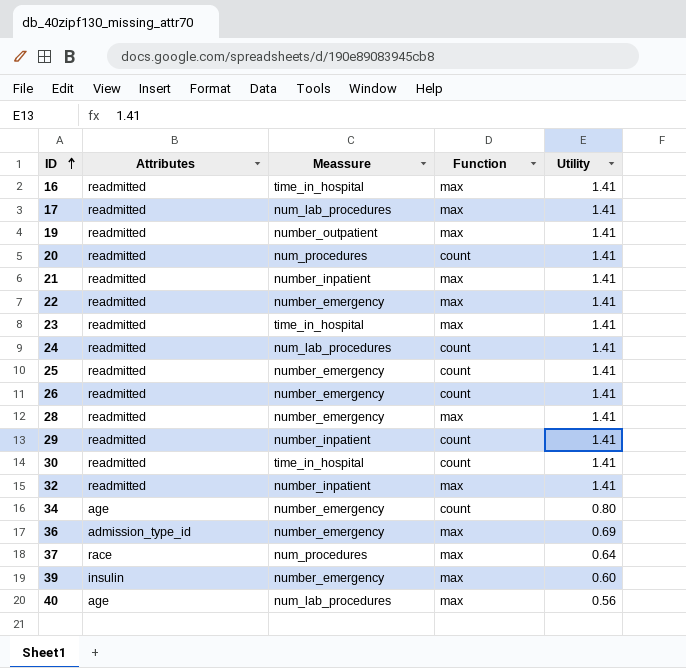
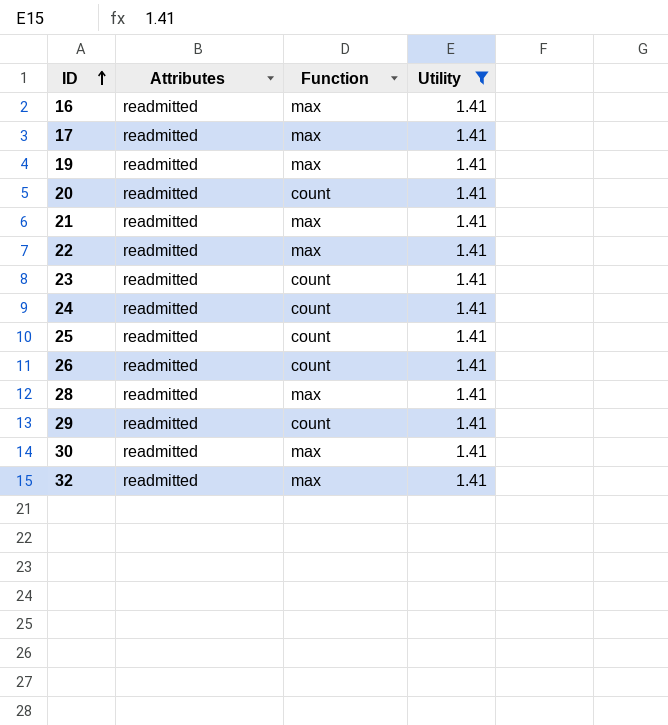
filter: none -> Utility = 1.41
column Meassure | position: 3 -> none
23 | Function: max -> count
30 | Function: count -> max

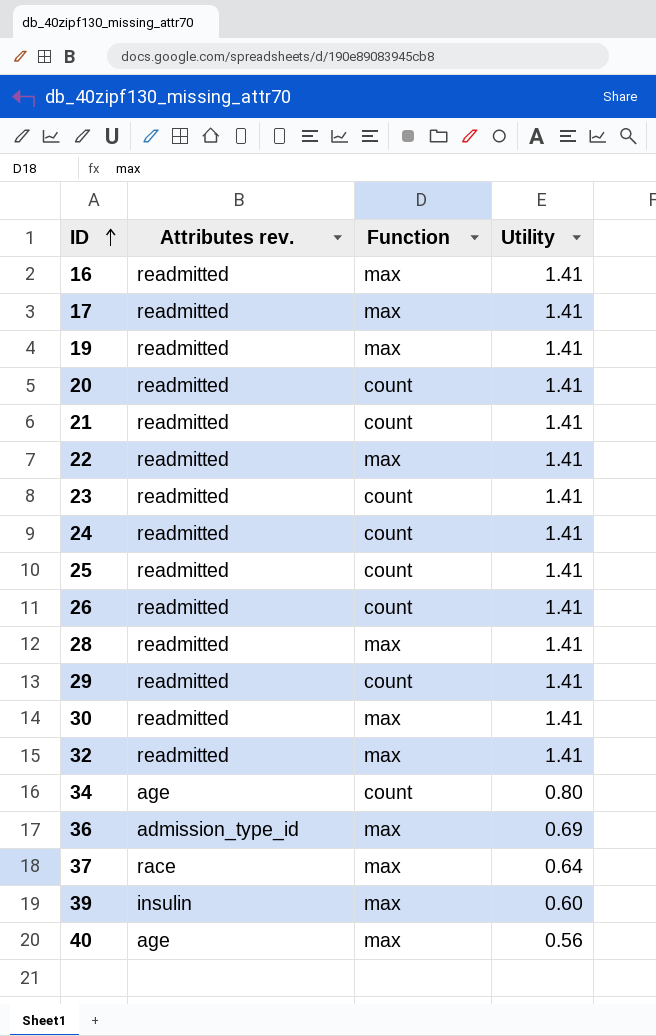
filter: Utility = 1.41 -> none
column name: Attributes -> Attributes rev.
21 | Function: max -> count

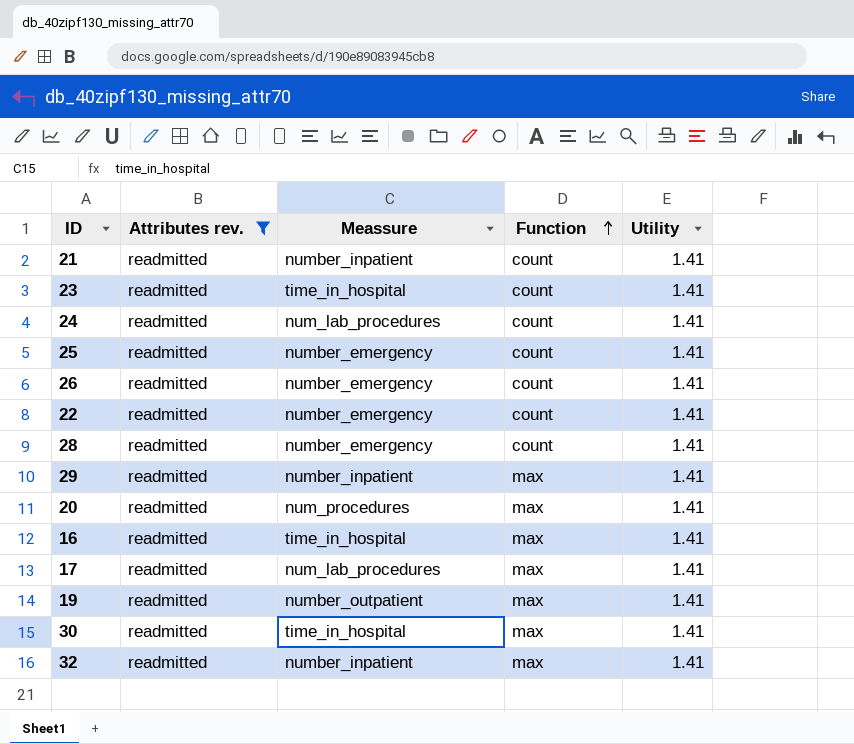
filter: none -> Attributes rev. = readmitted
row order: ID ascending -> Function ascending
column Meassure | position: none -> 3
22 | Function: max -> count
28 | Function: max -> count
29 | Function: count -> max
20 | Function: count -> max

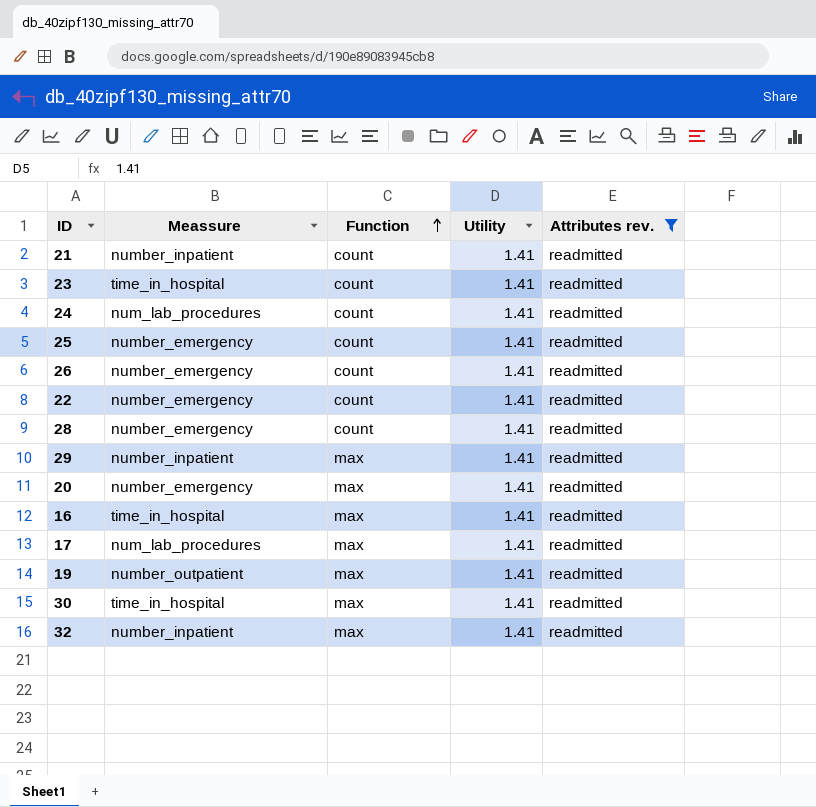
column Attributes rev. | position: 2 -> 5
20 | Meassure: num_procedures -> number_emergency

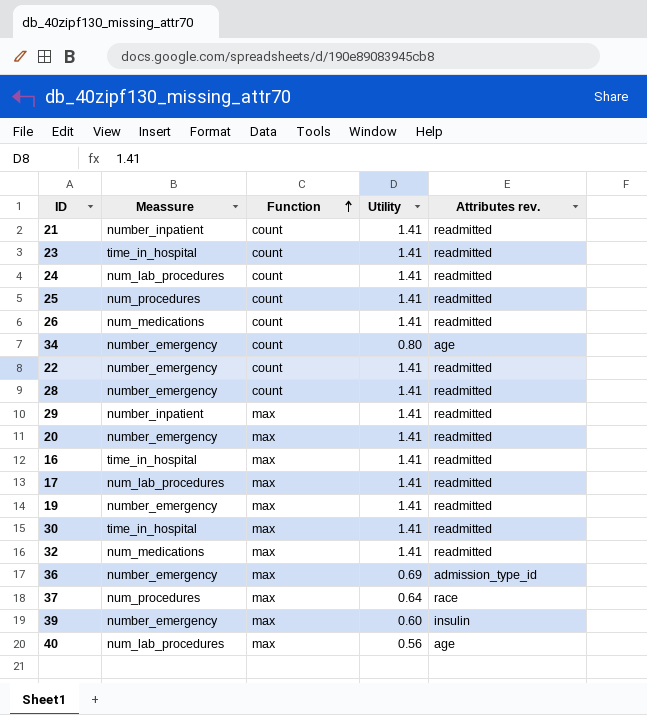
filter: Attributes rev. = readmitted -> none
25 | Meassure: number_emergency -> num_procedures
26 | Meassure: number_emergency -> num_medications
19 | Meassure: number_outpatient -> number_emergency
32 | Meassure: number_inpatient -> num_medications

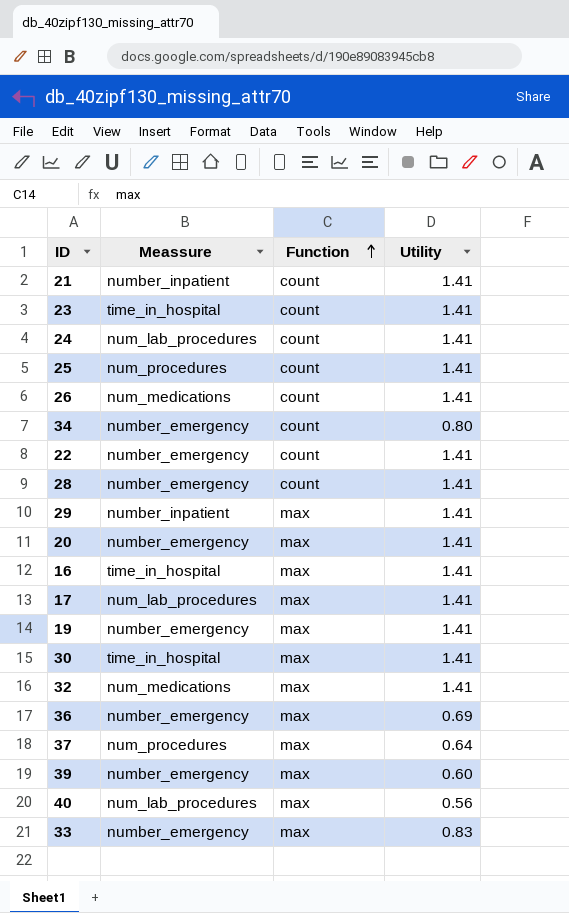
column Attributes rev. | position: 5 -> none
row 33: none -> number_emergency | max | 0.83

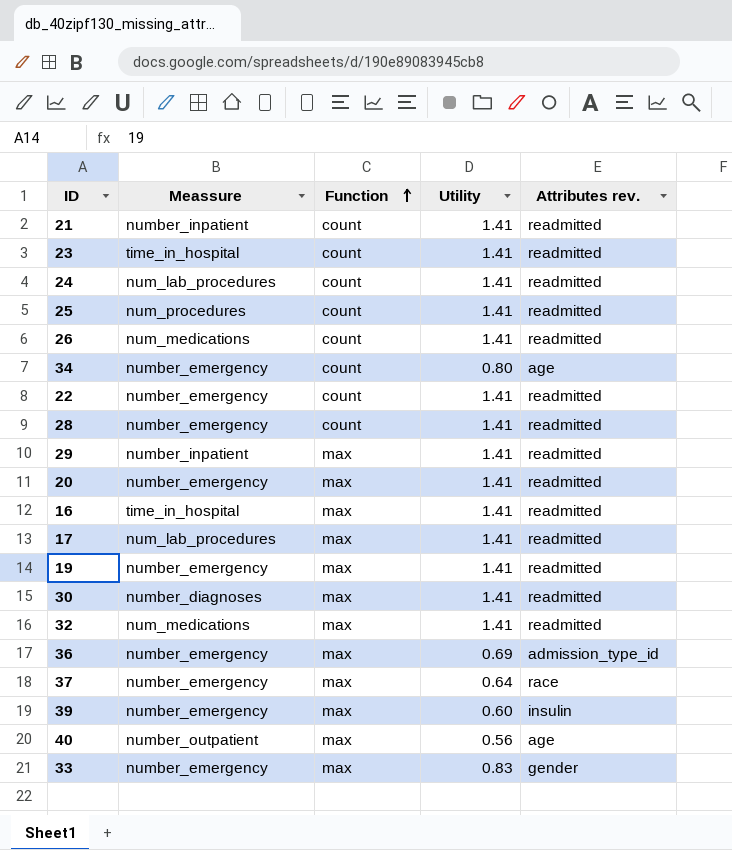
column Attributes rev. | position: none -> 5
30 | Meassure: time_in_hospital -> number_diagnoses
37 | Meassure: num_procedures -> number_emergency
40 | Meassure: num_lab_procedures -> number_outpatient

